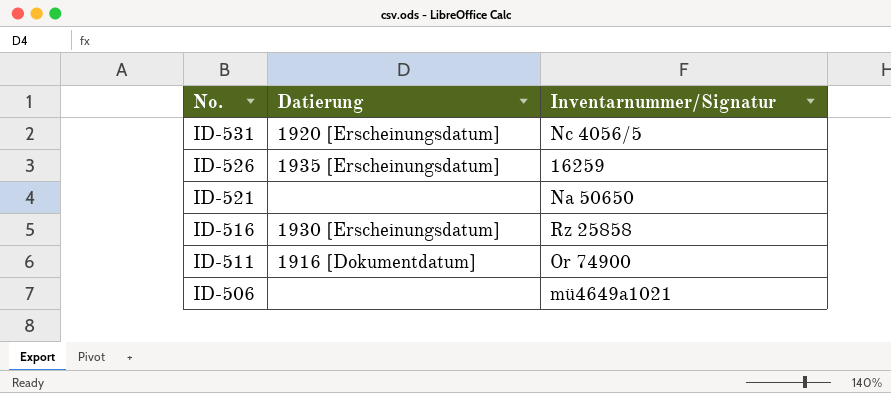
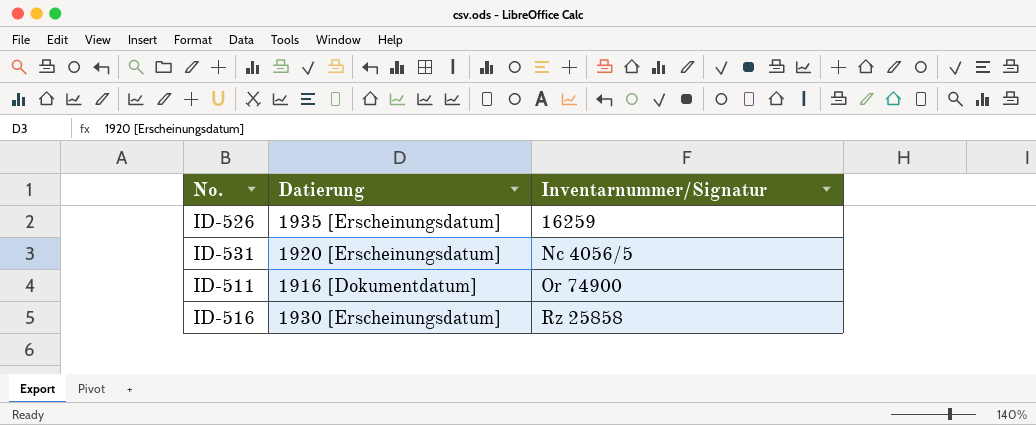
row order: No. descending -> Inventarnummer/Signatur ascending
row ID-521: none | Na 50650 -> none
row ID-506: none | mü4649a1021 -> none

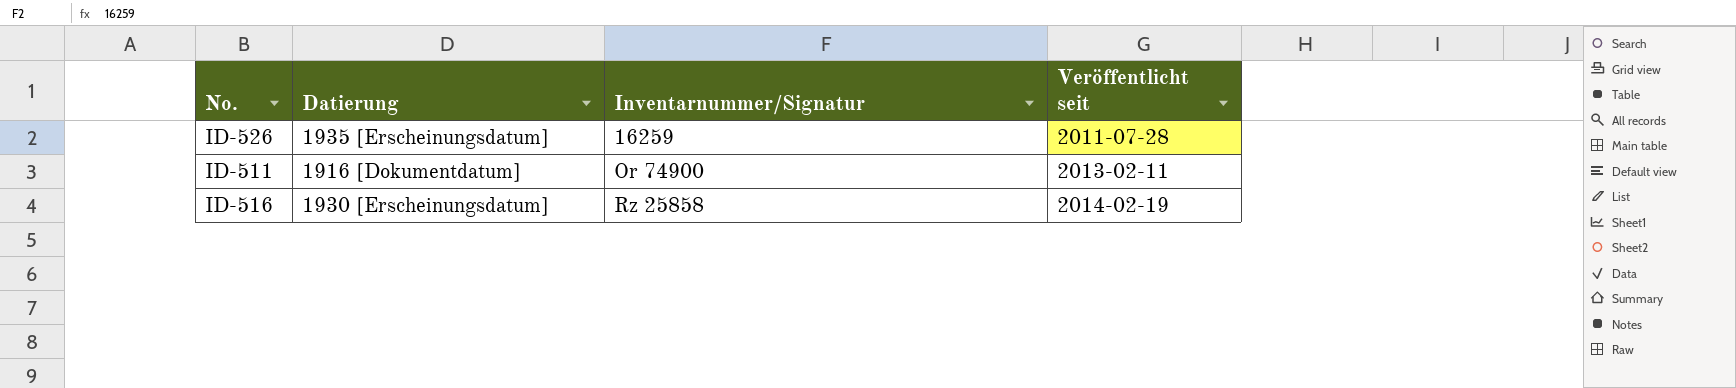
column Veröffentlicht seit | position: none -> 4
row ID-531: 1920 [Erscheinungsdatum] | Nc 4056/5 -> none

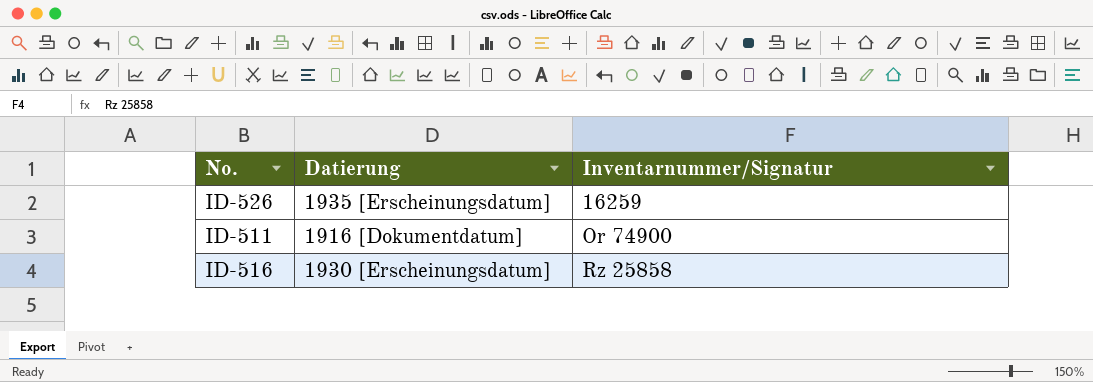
column Veröffentlicht seit | position: 4 -> none

